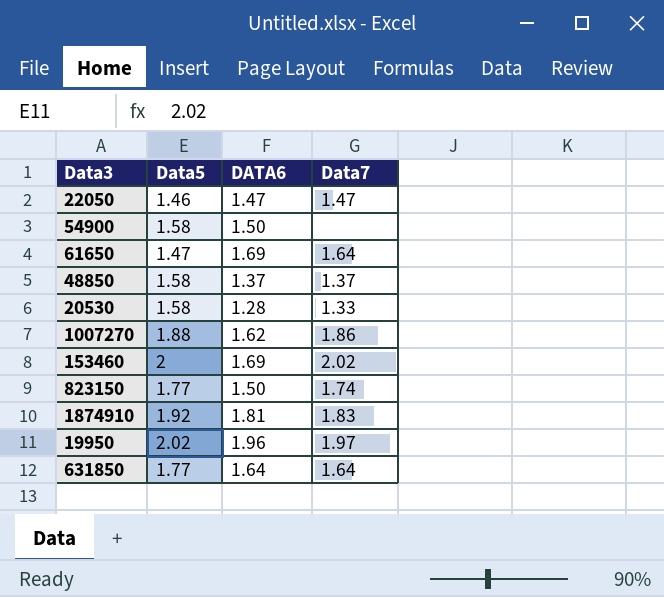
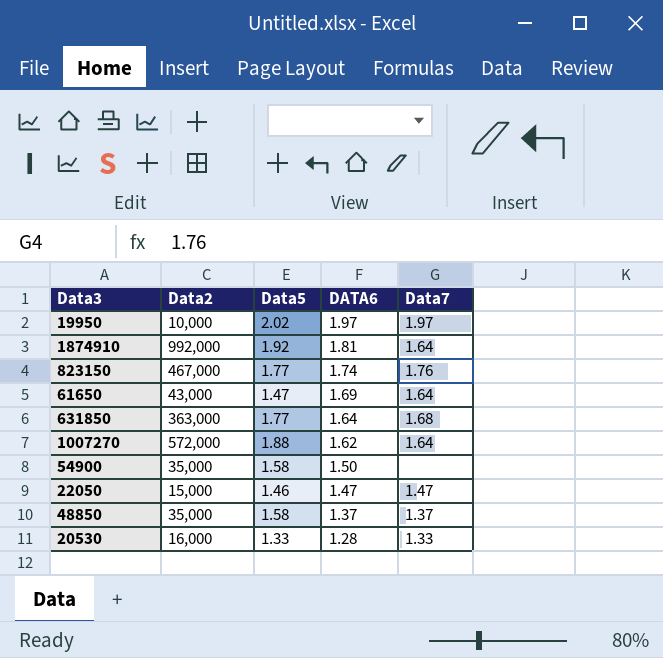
row order: none -> DATA6 descending
column Data2 | position: none -> 2
row 153460: 2 | 1.69 | 2.02 -> none
19950 | DATA6: 1.96 -> 1.97
1874910 | Data7: 1.83 -> 1.64
823150 | DATA6: 1.50 -> 1.74
823150 | Data7: 1.74 -> 1.76
631850 | Data7: 1.64 -> 1.68
1007270 | Data7: 1.86 -> 1.64
20530 | Data5: 1.58 -> 1.33

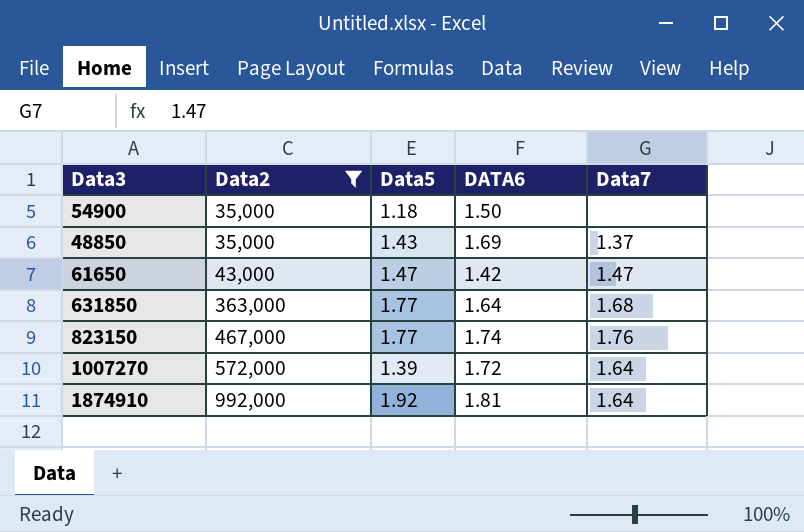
filter: none -> Data2 >= 35,000
row order: DATA6 descending -> Data2 ascending
54900 | Data5: 1.58 -> 1.18
48850 | Data5: 1.58 -> 1.43
48850 | DATA6: 1.37 -> 1.69
61650 | DATA6: 1.69 -> 1.42
61650 | Data7: 1.64 -> 1.47
1007270 | Data5: 1.88 -> 1.39
1007270 | DATA6: 1.62 -> 1.72

